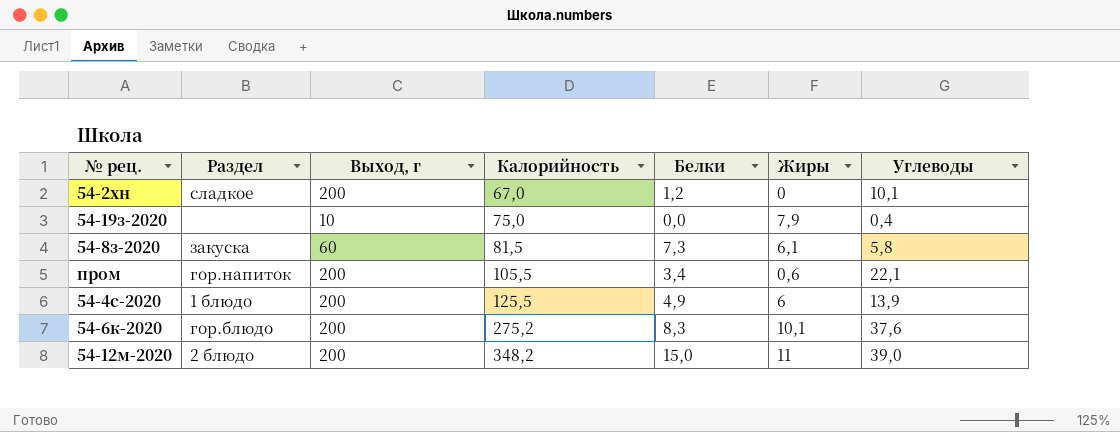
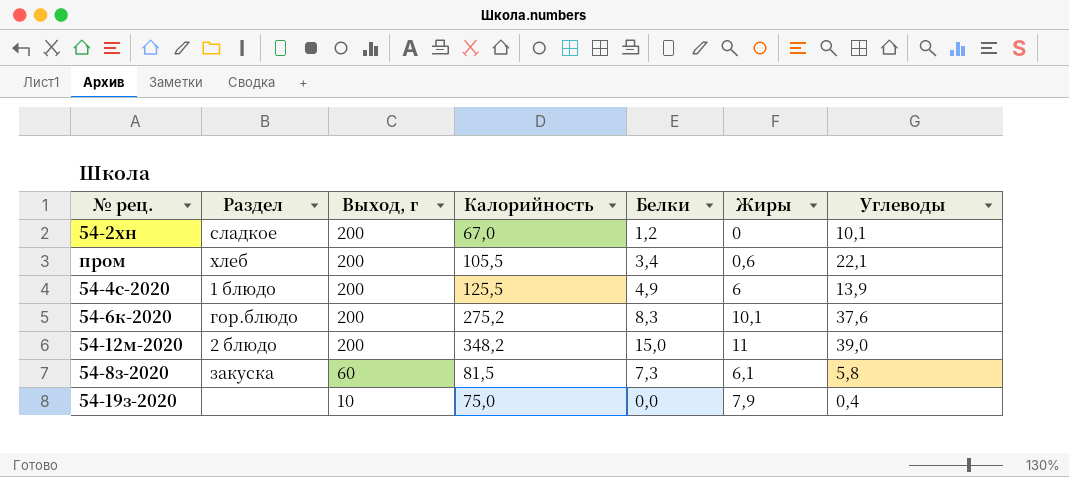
row order: Калорийность ascending -> Выход, г descending
пром | Раздел: гор.напиток -> хлеб

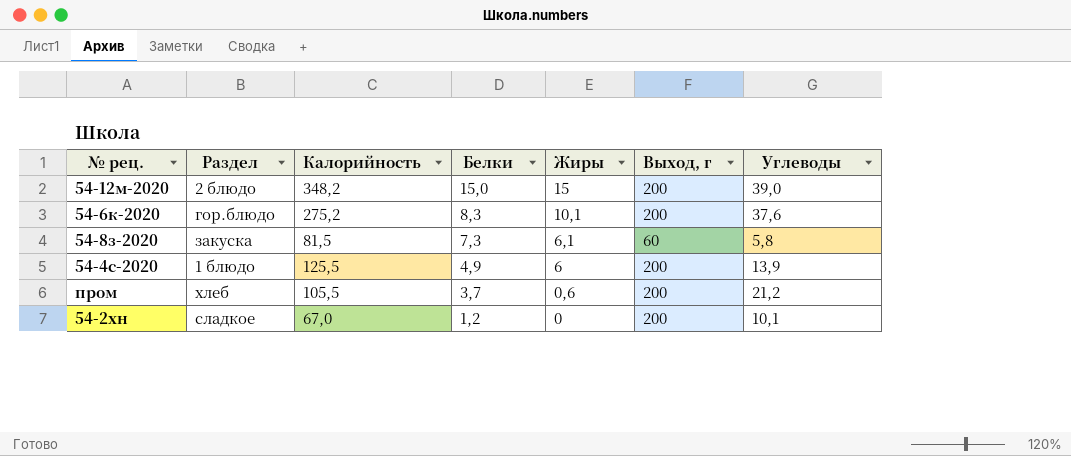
row order: Выход, г descending -> Белки descending
column Выход, г | position: 3 -> 6
row 54-19з-2020: none | 10 | 75,0 | 0,0 | 7,9 | 0,4 -> none
54-12м-2020 | Жиры: 11 -> 15
пром | Белки: 3,4 -> 3,7
пром | Углеводы: 22,1 -> 21,2

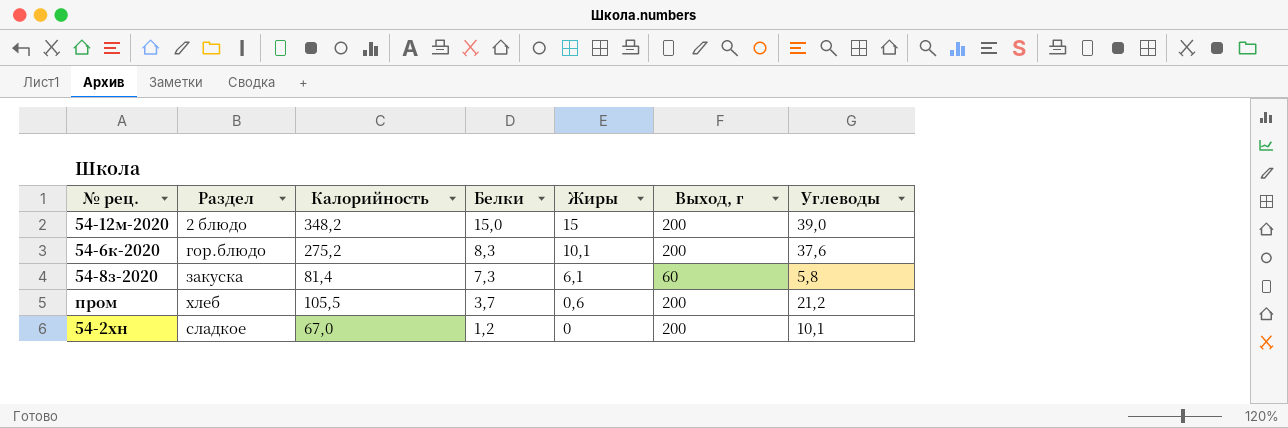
row 54-4с-2020: 1 блюдо | 125,5 | 4,9 | 6 | 200 | 13,9 -> none
54-8з-2020 | Калорийность: 81,5 -> 81,4

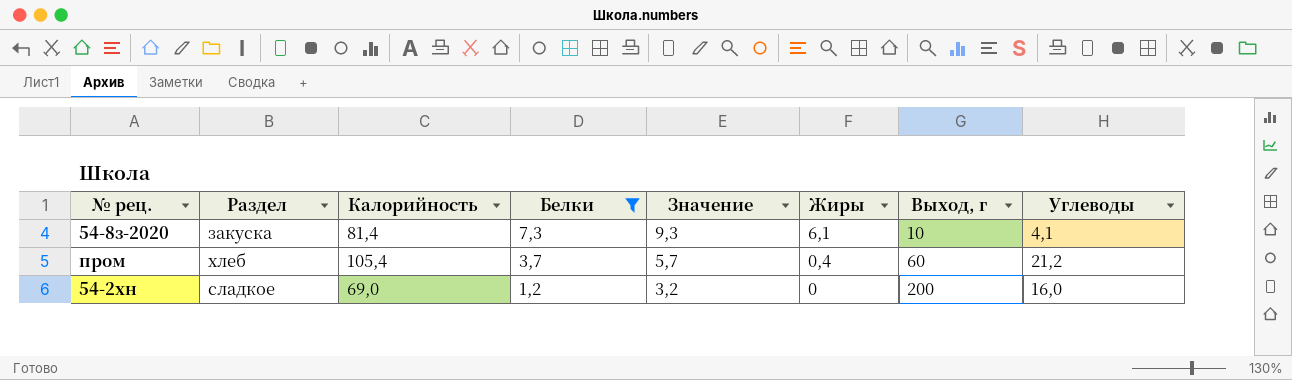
filter: none -> Белки <= 7,3
column Значение | formula: none -> [Белки] + 2
54-8з-2020 | Выход, г: 60 -> 10
54-8з-2020 | Углеводы: 5,8 -> 4,1
пром | Калорийность: 105,5 -> 105,4
пром | Жиры: 0,6 -> 0,4
пром | Выход, г: 200 -> 60
54-2хн | Калорийность: 67,0 -> 69,0
54-2хн | Углеводы: 10,1 -> 16,0

